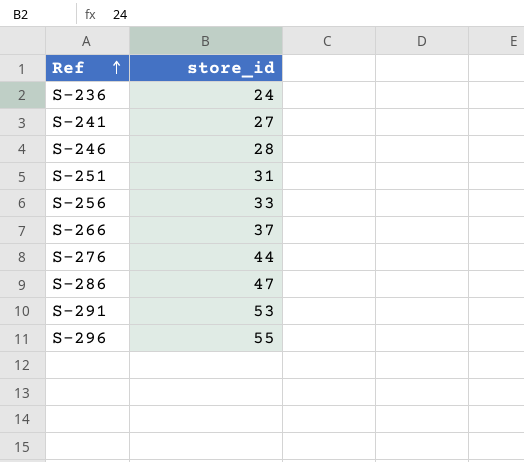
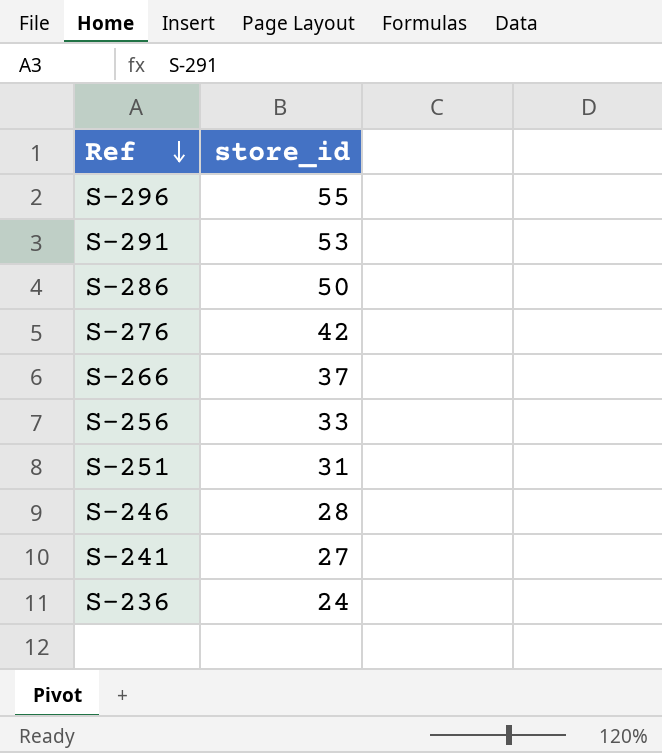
row order: Ref ascending -> Ref descending
S-286 | store_id: 47 -> 50
S-276 | store_id: 44 -> 42

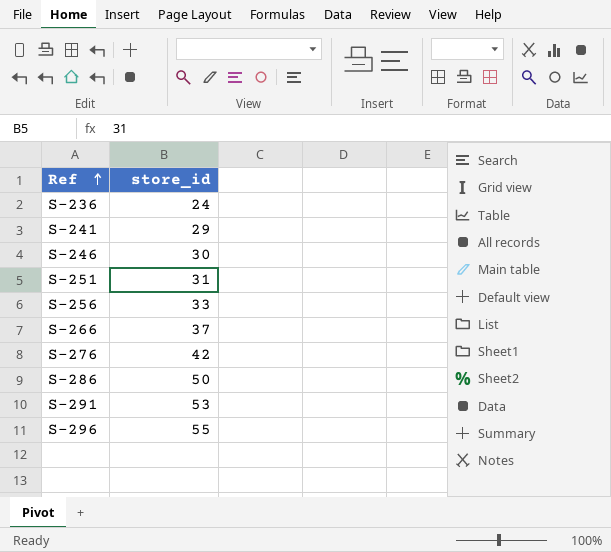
row order: Ref descending -> Ref ascending
S-241 | store_id: 27 -> 29
S-246 | store_id: 28 -> 30

